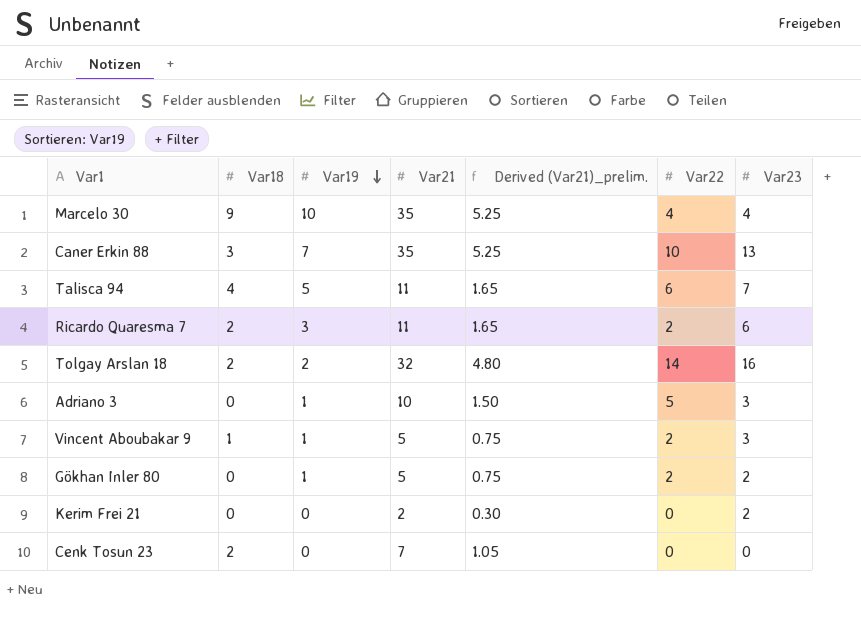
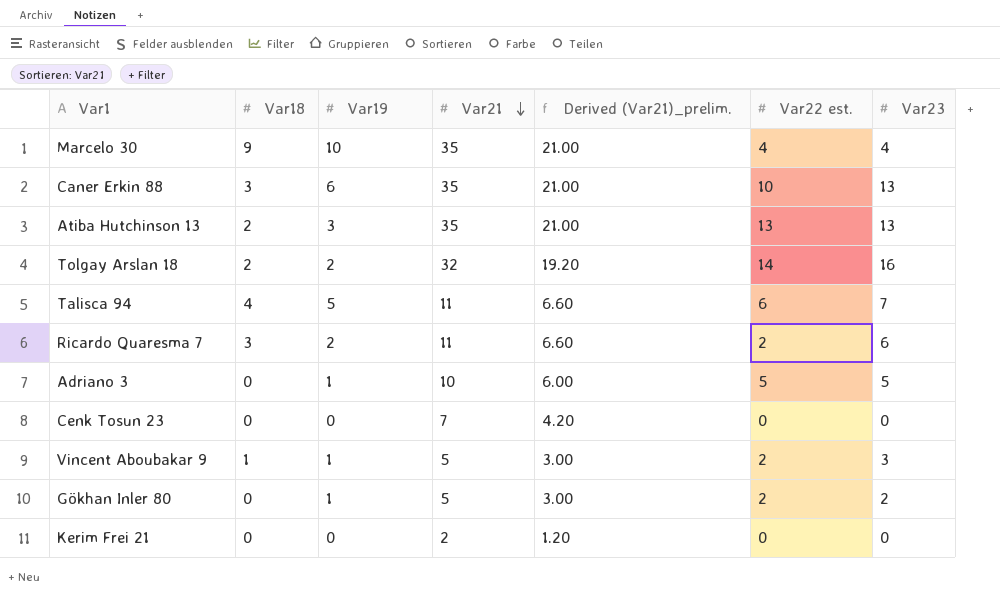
row order: Var19 descending -> Var21 descending
column Derived (Var21)_prelim. | formula: [Var21] * 0.15 -> [Var21] * 0.6
column name: Var22 -> Var22 est.
Caner Erkin 88 | Var19: 7 -> 6
row Atiba Hutchinson 13: none -> 2 | 3 | 35 | 21.00 | 13 | 13
Ricardo Quaresma 7 | Var18: 2 -> 3
Ricardo Quaresma 7 | Var19: 3 -> 2
Adriano 3 | Var23: 3 -> 5
Cenk Tosun 23 | Var18: 2 -> 0
Kerim Frei 21 | Var23: 2 -> 0

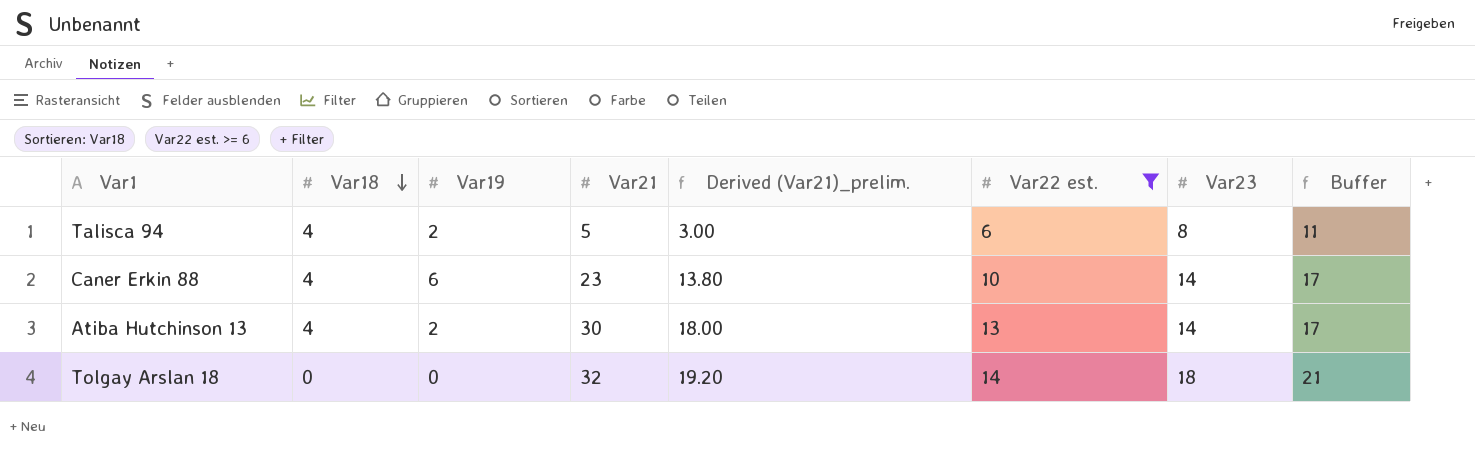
filter: none -> Var22 est. >= 6
row order: Var21 descending -> Var18 descending
column Buffer | formula: none -> [Var23] + 3
Talisca 94 | Var19: 5 -> 2
Talisca 94 | Var21: 11 -> 5
Talisca 94 | Derived (Var21)_prelim.: 6.60 -> 3.00
Talisca 94 | Var23: 7 -> 8
Caner Erkin 88 | Var18: 3 -> 4
Caner Erkin 88 | Var21: 35 -> 23
Caner Erkin 88 | Derived (Var21)_prelim.: 21.00 -> 13.80
Caner Erkin 88 | Var23: 13 -> 14
Atiba Hutchinson 13 | Var18: 2 -> 4
Atiba Hutchinson 13 | Var19: 3 -> 2
Atiba Hutchinson 13 | Var21: 35 -> 30
Atiba Hutchinson 13 | Derived (Var21)_prelim.: 21.00 -> 18.00
Atiba Hutchinson 13 | Var23: 13 -> 14
Tolgay Arslan 18 | Var18: 2 -> 0
Tolgay Arslan 18 | Var19: 2 -> 0
Tolgay Arslan 18 | Var23: 16 -> 18

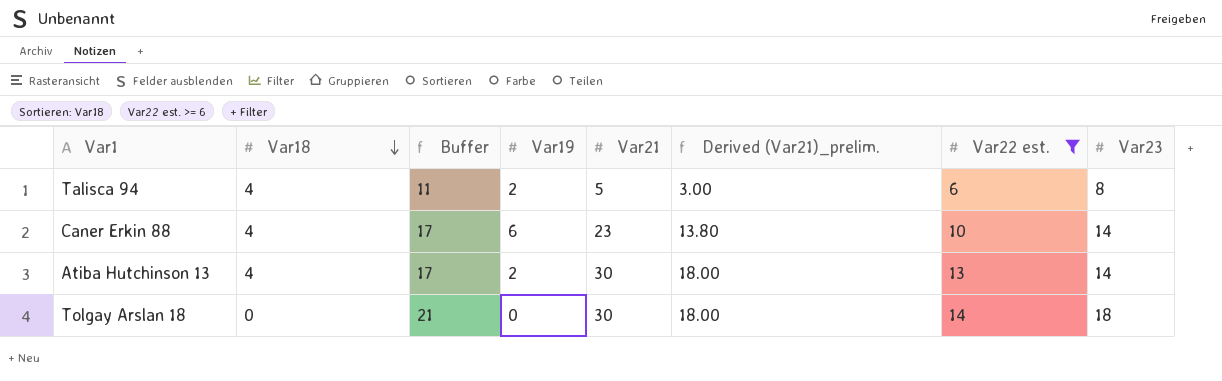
column Buffer | position: 8 -> 3
Tolgay Arslan 18 | Var21: 32 -> 30
Tolgay Arslan 18 | Derived (Var21)_prelim.: 19.20 -> 18.00

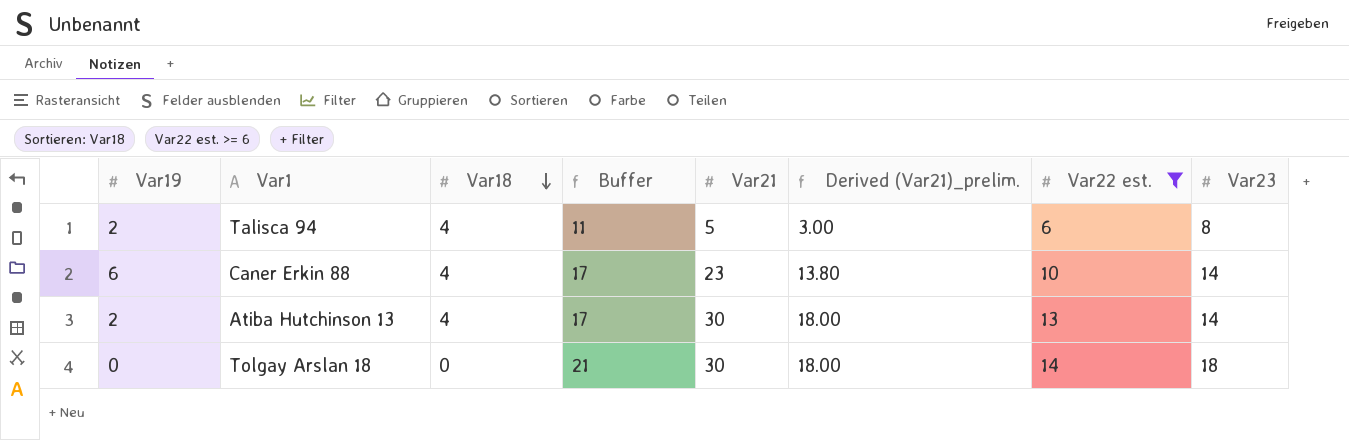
column Var19 | position: 4 -> 1

